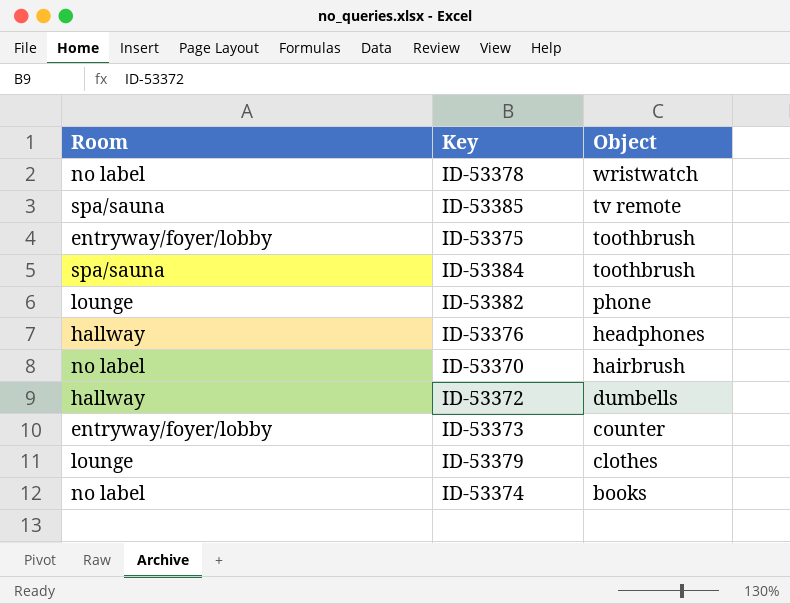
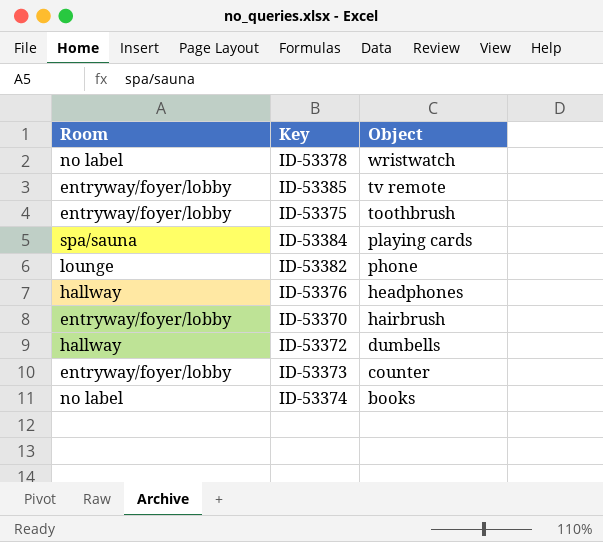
row ID-53379: lounge | clothes -> none
ID-53385 | Room: spa/sauna -> entryway/foyer/lobby
ID-53384 | Object: toothbrush -> playing cards
ID-53370 | Room: no label -> entryway/foyer/lobby

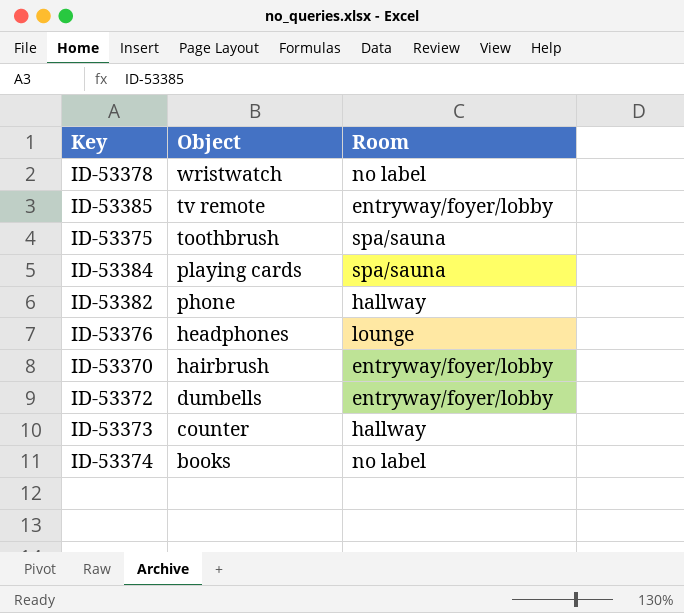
column Room | position: 1 -> 3
ID-53375 | Room: entryway/foyer/lobby -> spa/sauna
ID-53382 | Room: lounge -> hallway
ID-53376 | Room: hallway -> lounge
ID-53372 | Room: hallway -> entryway/foyer/lobby
ID-53373 | Room: entryway/foyer/lobby -> hallway

